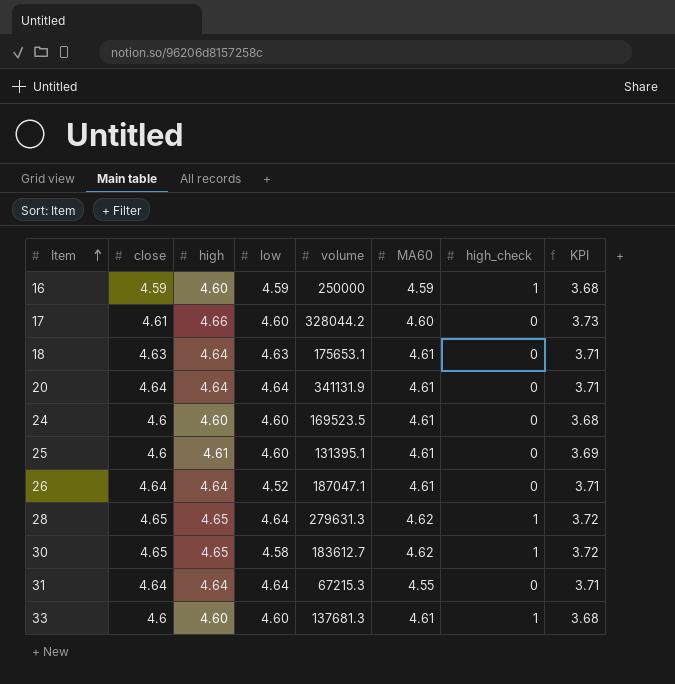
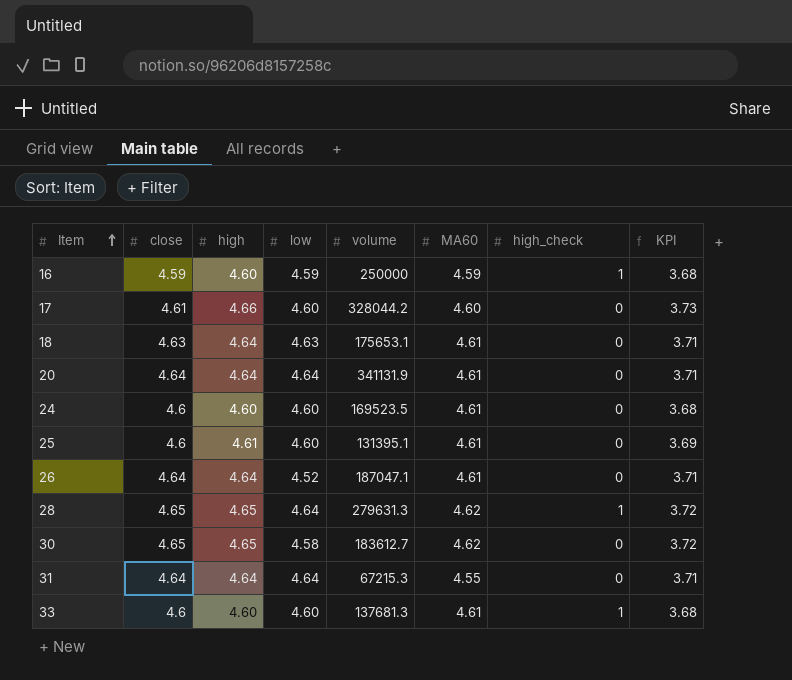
30 | high_check: 1 -> 0

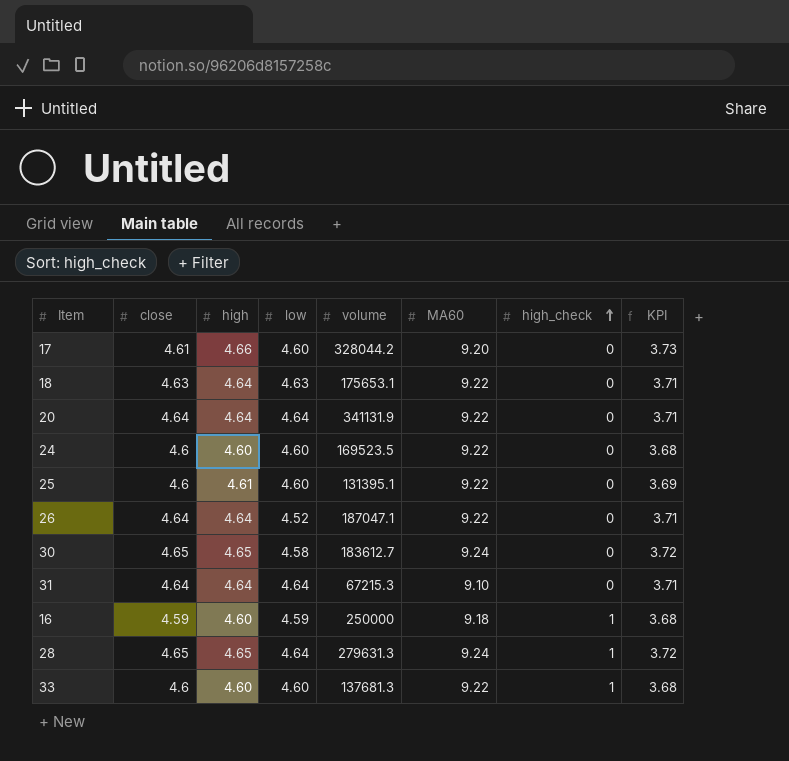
row order: Item ascending -> high_check ascending
17 | MA60: 4.60 -> 9.20
18 | MA60: 4.61 -> 9.22
20 | MA60: 4.61 -> 9.22
24 | MA60: 4.61 -> 9.22
25 | MA60: 4.61 -> 9.22
26 | MA60: 4.61 -> 9.22
30 | MA60: 4.62 -> 9.24
31 | MA60: 4.55 -> 9.10
16 | MA60: 4.59 -> 9.18
28 | MA60: 4.62 -> 9.24
33 | MA60: 4.61 -> 9.22

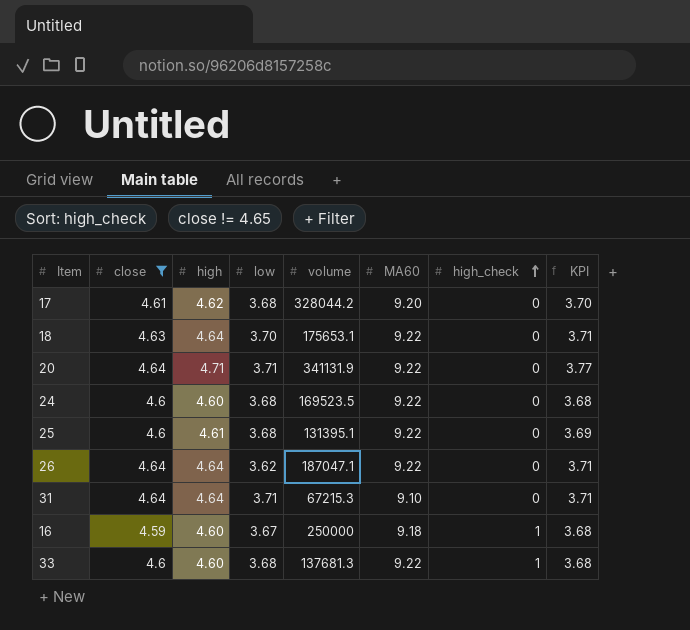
filter: none -> close != 4.65
17 | high: 4.66 -> 4.62
17 | low: 4.60 -> 3.68
17 | KPI: 3.73 -> 3.70
18 | low: 4.63 -> 3.70
20 | high: 4.64 -> 4.71
20 | low: 4.64 -> 3.71
20 | KPI: 3.71 -> 3.77
24 | low: 4.60 -> 3.68
25 | low: 4.60 -> 3.68
26 | low: 4.52 -> 3.62
31 | low: 4.64 -> 3.71
16 | low: 4.59 -> 3.67
33 | low: 4.60 -> 3.68

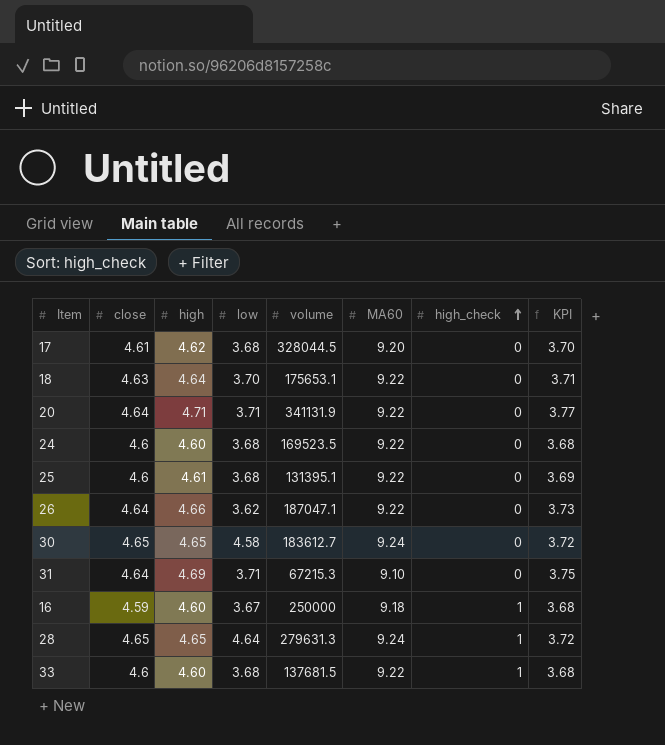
filter: close != 4.65 -> none
17 | volume: 328044.2 -> 328044.5
26 | high: 4.64 -> 4.66
26 | KPI: 3.71 -> 3.73
31 | high: 4.64 -> 4.69
31 | KPI: 3.71 -> 3.75
33 | volume: 137681.3 -> 137681.5

